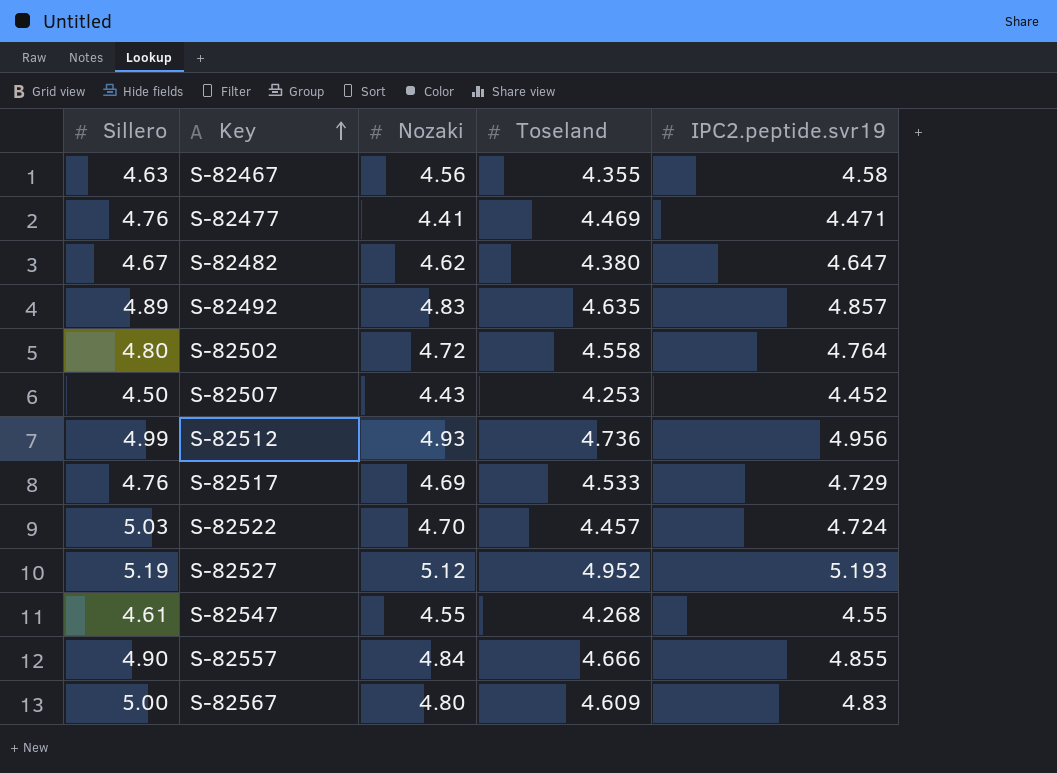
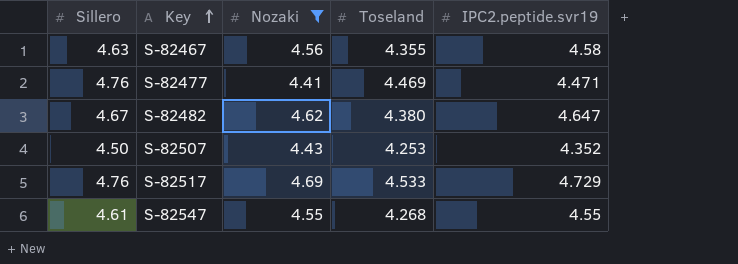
filter: none -> Nozaki <= 4.69
S-82507 | IPC2.peptide.svr19: 4.452 -> 4.352

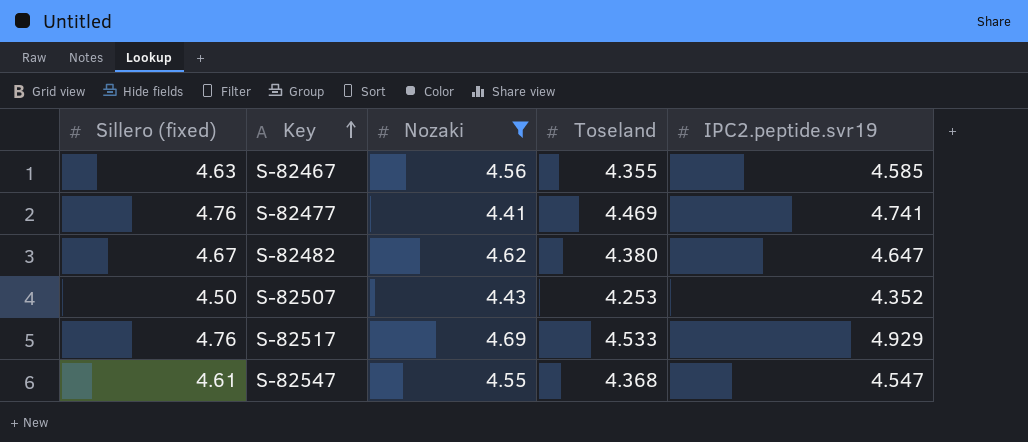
column name: Sillero -> Sillero (fixed)
S-82467 | IPC2.peptide.svr19: 4.58 -> 4.585
S-82477 | IPC2.peptide.svr19: 4.471 -> 4.741
S-82517 | IPC2.peptide.svr19: 4.729 -> 4.929
S-82547 | Toseland: 4.268 -> 4.368
S-82547 | IPC2.peptide.svr19: 4.55 -> 4.547

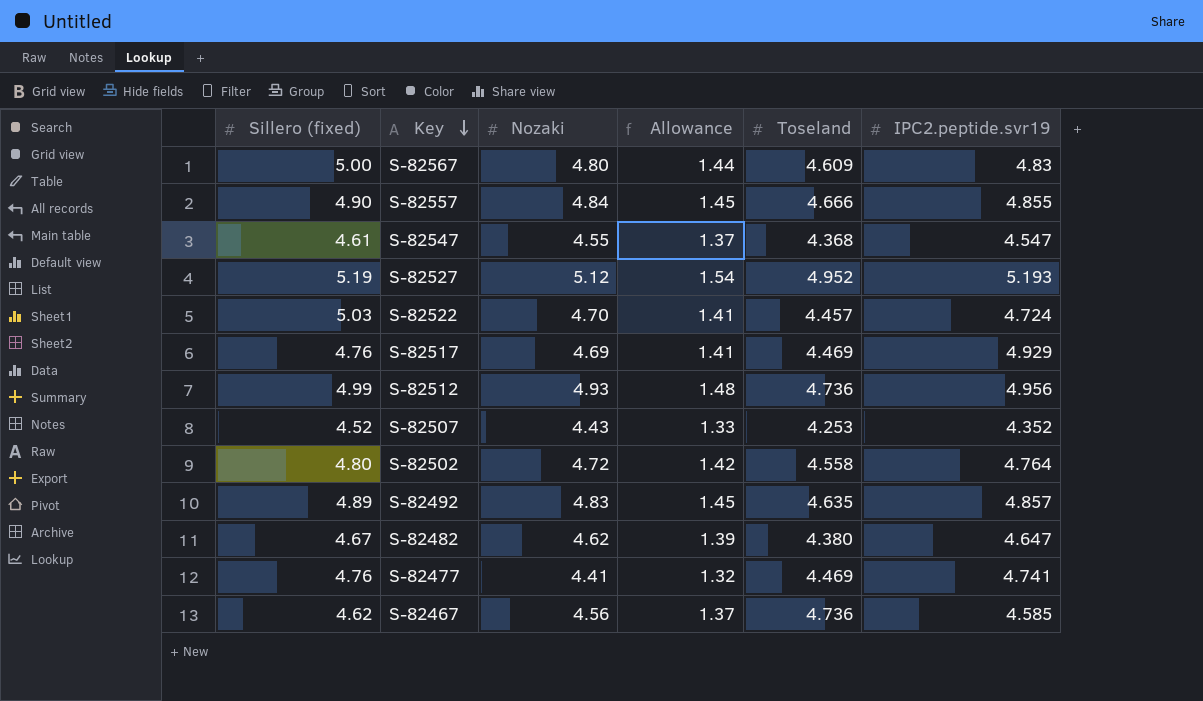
filter: Nozaki <= 4.69 -> none
row order: Key ascending -> Key descending
column Allowance | formula: none -> [Nozaki] * 0.3
S-82517 | Toseland: 4.533 -> 4.469
S-82507 | Sillero (fixed): 4.50 -> 4.52
S-82467 | Sillero (fixed): 4.63 -> 4.62
S-82467 | Toseland: 4.355 -> 4.736

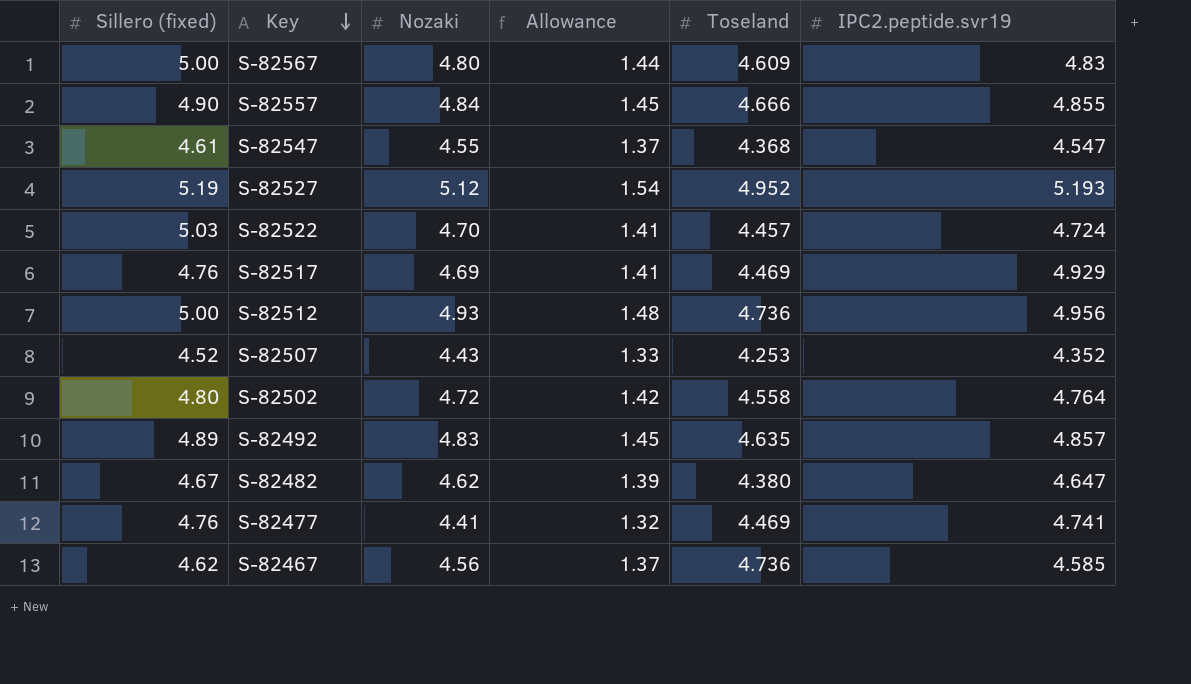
S-82512 | Sillero (fixed): 4.99 -> 5.00

